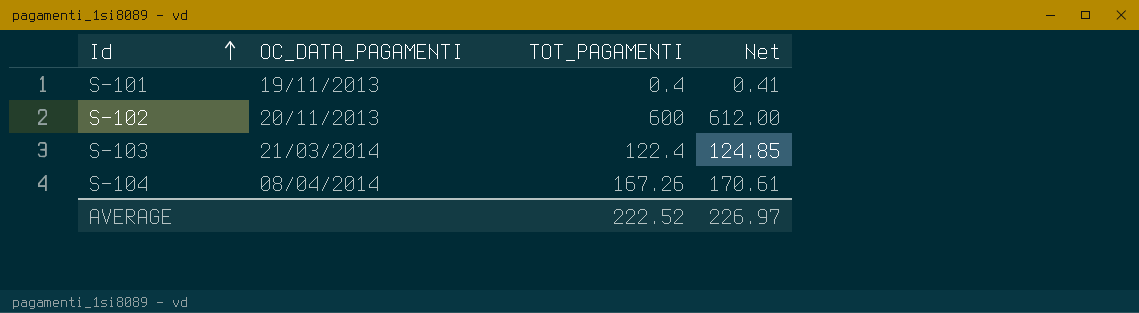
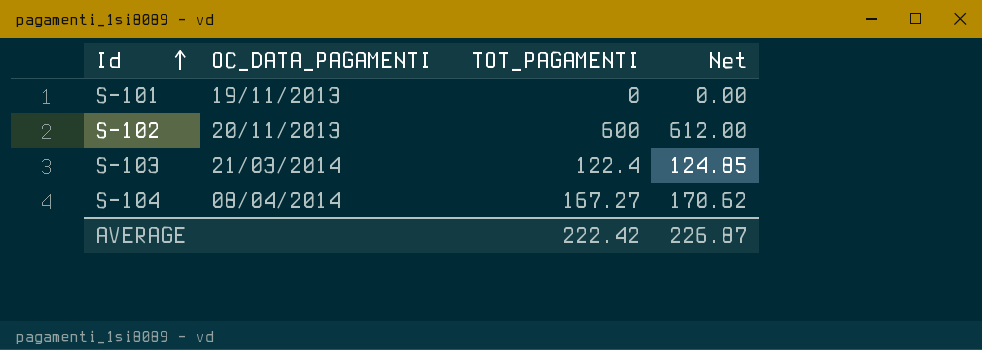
S-101 | TOT_PAGAMENTI: 0.4 -> 0
S-101 | Net: 0.41 -> 0.00
S-104 | TOT_PAGAMENTI: 167.26 -> 167.27
S-104 | Net: 170.61 -> 170.62
AVERAGE | TOT_PAGAMENTI: 222.52 -> 222.42
AVERAGE | Net: 226.97 -> 226.87

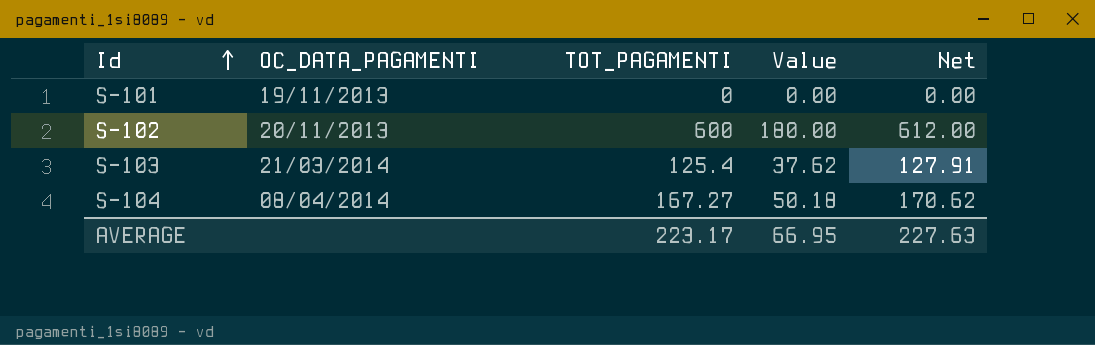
column Value | formula: none -> [TOT_PAGAMENTI] * 0.3
S-103 | TOT_PAGAMENTI: 122.4 -> 125.4
S-103 | Net: 124.85 -> 127.91
AVERAGE | TOT_PAGAMENTI: 222.42 -> 223.17
AVERAGE | Net: 226.87 -> 227.63

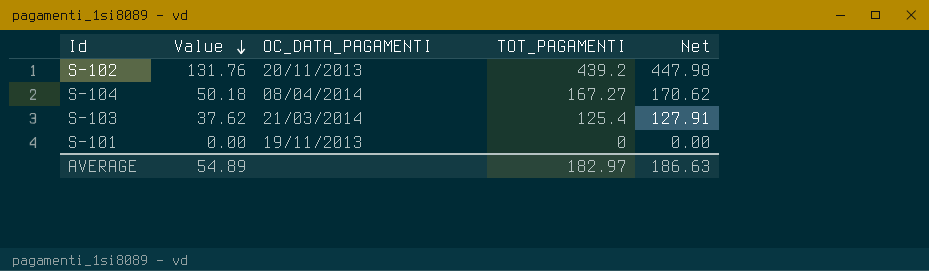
row order: Id ascending -> Value descending
column Value | position: 4 -> 2
S-102 | Value: 180.00 -> 131.76
S-102 | TOT_PAGAMENTI: 600 -> 439.2
S-102 | Net: 612.00 -> 447.98
AVERAGE | Value: 66.95 -> 54.89
AVERAGE | TOT_PAGAMENTI: 223.17 -> 182.97
AVERAGE | Net: 227.63 -> 186.63

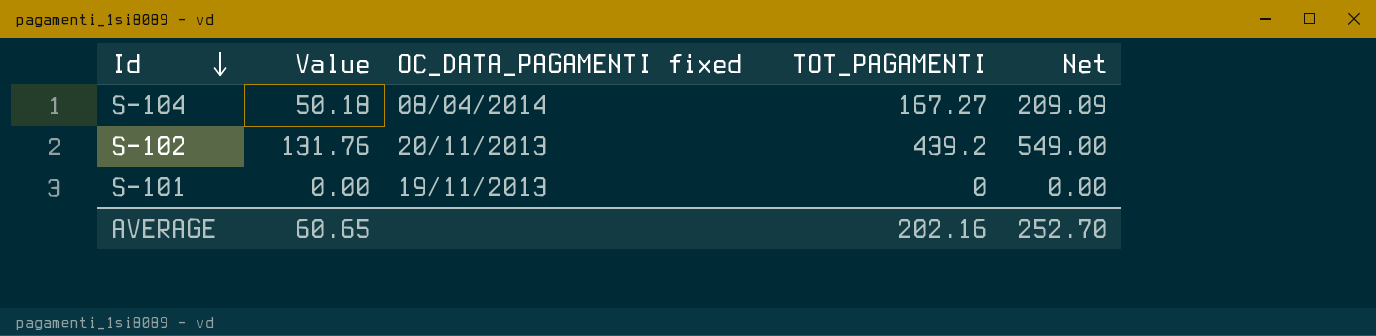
row order: Value descending -> Id descending
column name: OC_DATA_PAGAMENTI -> OC_DATA_PAGAMENTI fixed
column Net | formula: [TOT_PAGAMENTI] * 1.02 -> [TOT_PAGAMENTI] * 1.25
row S-103: 37.62 | 21/03/2014 | 125.4 | 127.91 -> none
AVERAGE | Value: 54.89 -> 60.65
AVERAGE | TOT_PAGAMENTI: 182.97 -> 202.16
AVERAGE | Net: 186.63 -> 252.70

